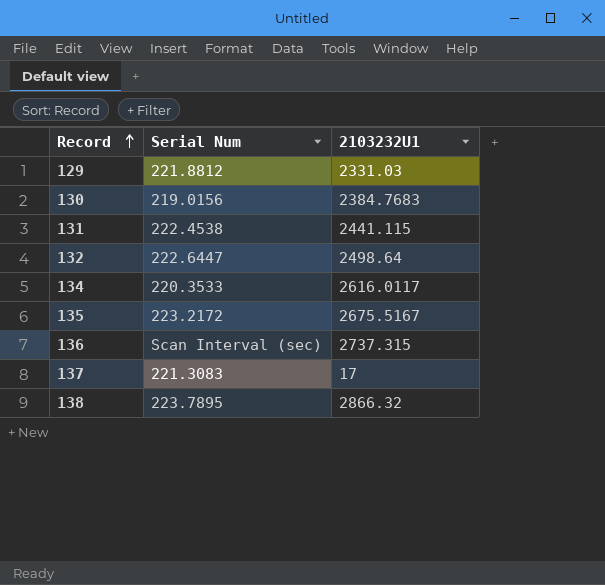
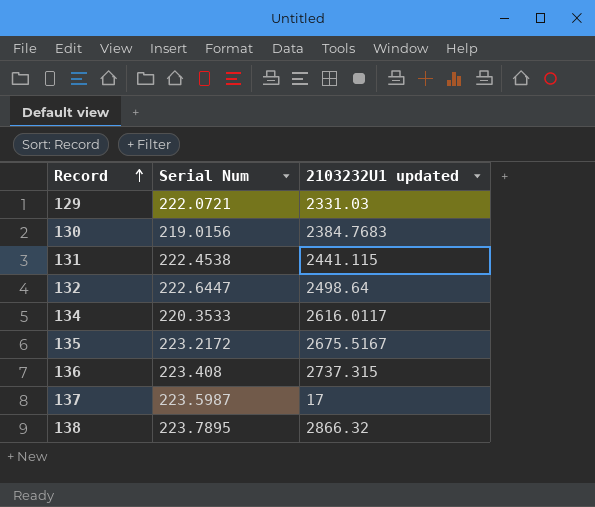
column name: 2103232U1 -> 2103232U1 updated
129 | Serial Num: 221.8812 -> 222.0721
136 | Serial Num: Scan Interval (sec) -> 223.408
137 | Serial Num: 221.3083 -> 223.5987

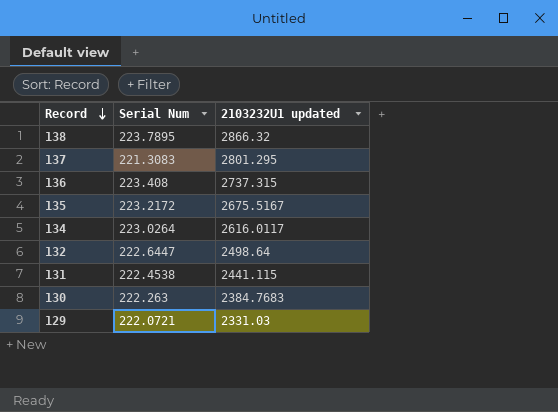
row order: Record ascending -> Record descending
137 | Serial Num: 223.5987 -> 221.3083
137 | 2103232U1 updated: 17 -> 2801.295
134 | Serial Num: 220.3533 -> 223.0264
130 | Serial Num: 219.0156 -> 222.263

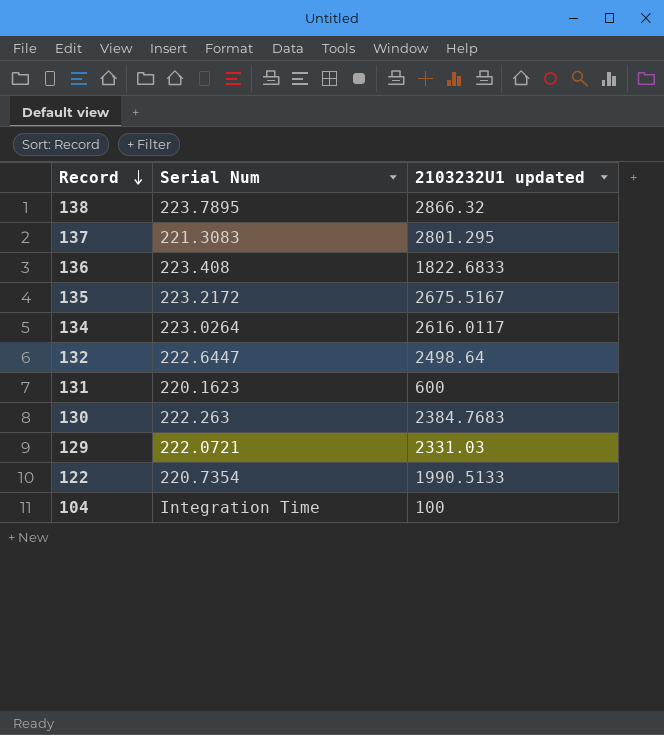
136 | 2103232U1 updated: 2737.315 -> 1822.6833
131 | Serial Num: 222.4538 -> 220.1623
131 | 2103232U1 updated: 2441.115 -> 600
row 122: none -> 220.7354 | 1990.5133
row 104: none -> Integration Time | 100

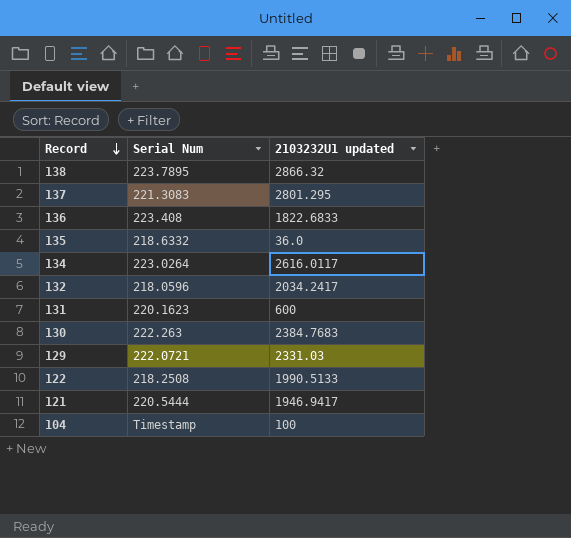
135 | Serial Num: 223.2172 -> 218.6332
135 | 2103232U1 updated: 2675.5167 -> 36.0
132 | Serial Num: 222.6447 -> 218.0596
132 | 2103232U1 updated: 2498.64 -> 2034.2417
122 | Serial Num: 220.7354 -> 218.2508
row 121: none -> 220.5444 | 1946.9417
104 | Serial Num: Integration Time -> Timestamp

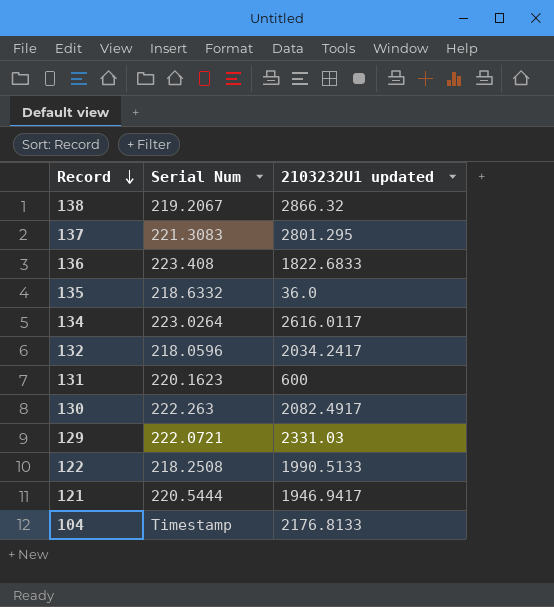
138 | Serial Num: 223.7895 -> 219.2067
130 | 2103232U1 updated: 2384.7683 -> 2082.4917
104 | 2103232U1 updated: 100 -> 2176.8133

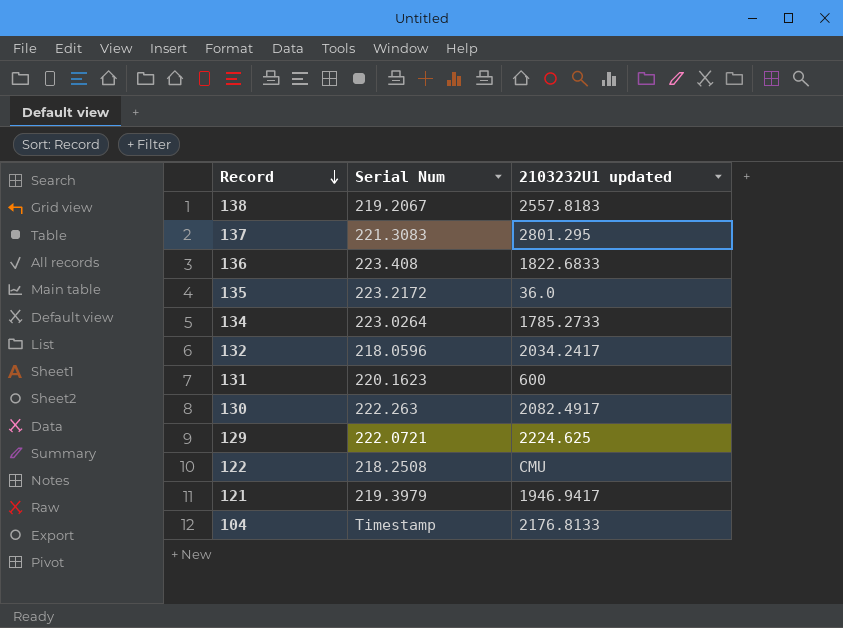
138 | 2103232U1 updated: 2866.32 -> 2557.8183
135 | Serial Num: 218.6332 -> 223.2172
134 | 2103232U1 updated: 2616.0117 -> 1785.2733
129 | 2103232U1 updated: 2331.03 -> 2224.625
122 | 2103232U1 updated: 1990.5133 -> CMU
121 | Serial Num: 220.5444 -> 219.3979

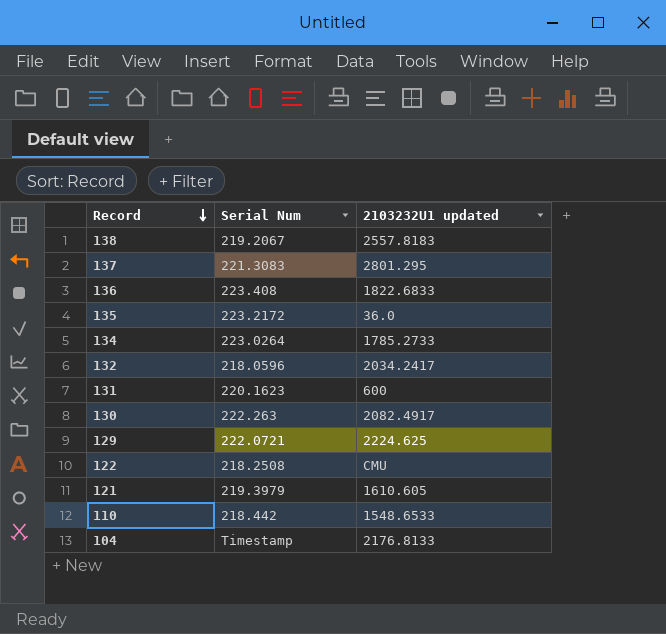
121 | 2103232U1 updated: 1946.9417 -> 1610.605
row 110: none -> 218.442 | 1548.6533

